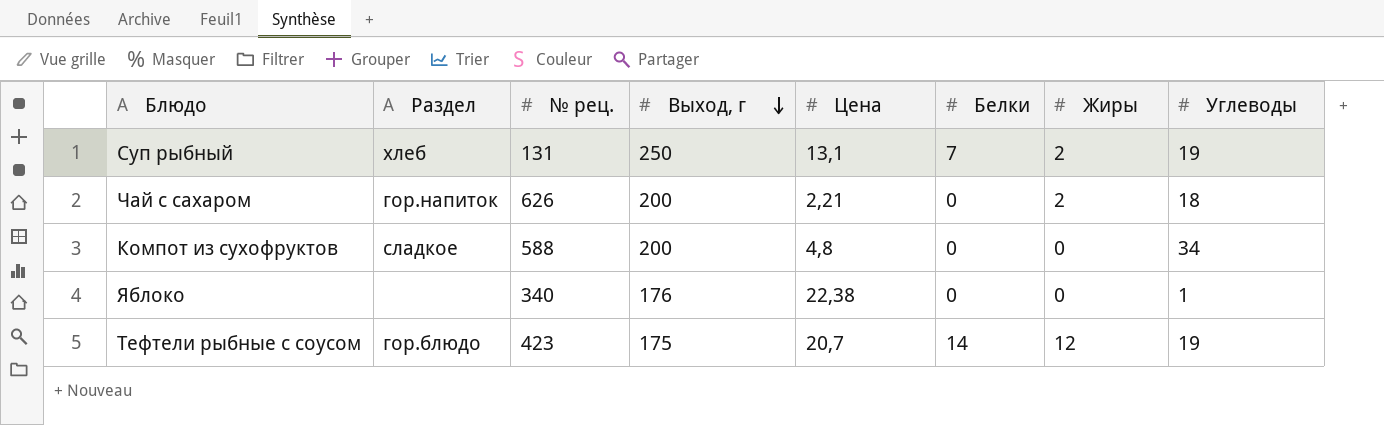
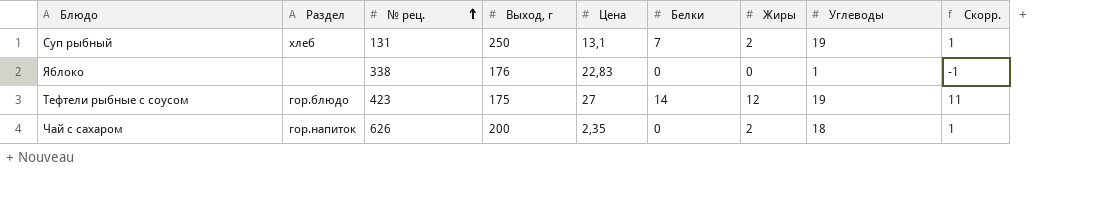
row order: Выход, г descending -> № рец. ascending
column Скорр. | formula: none -> [Жиры] - 1
row Компот из сухофруктов: сладкое | 588 | 200 | 4,8 | 0 | 0 | 34 -> none
Яблоко | № рец.: 340 -> 338
Яблоко | Цена: 22,38 -> 22,83
Тефтели рыбные с соусом | Цена: 20,7 -> 27
Чай с сахаром | Цена: 2,21 -> 2,35

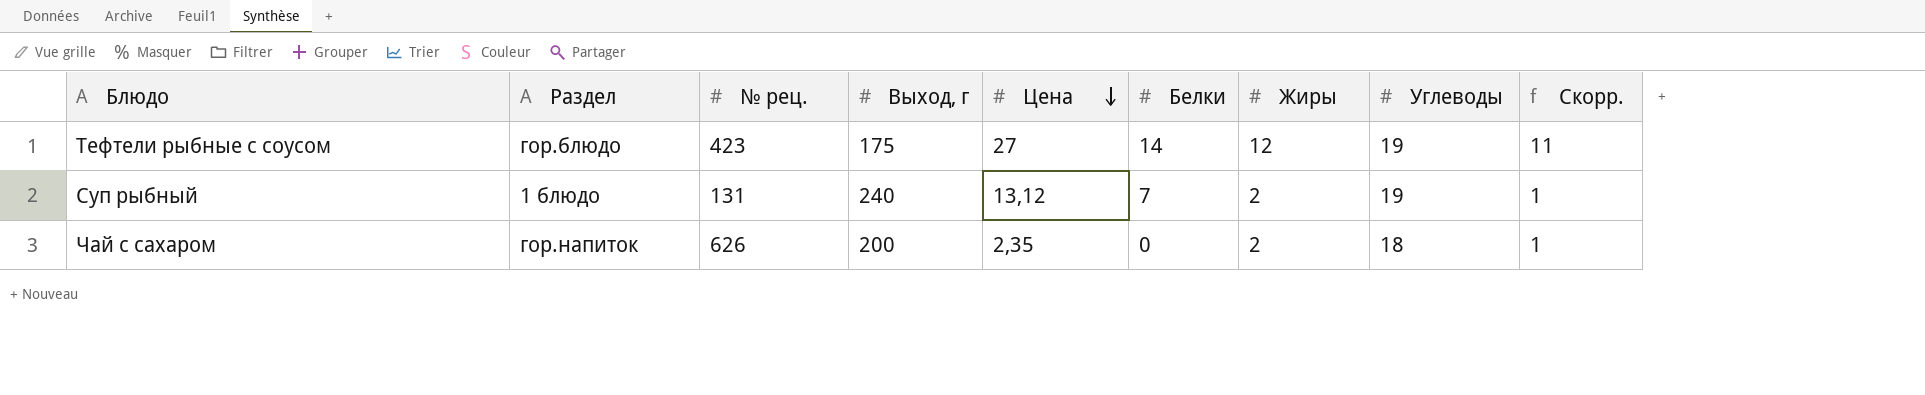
row order: № рец. ascending -> Цена descending
row Яблоко: none | 338 | 176 | 22,83 | 0 | 0 | 1 | -1 -> none
Суп рыбный | Раздел: хлеб -> 1 блюдо
Суп рыбный | Выход, г: 250 -> 240
Суп рыбный | Цена: 13,1 -> 13,12

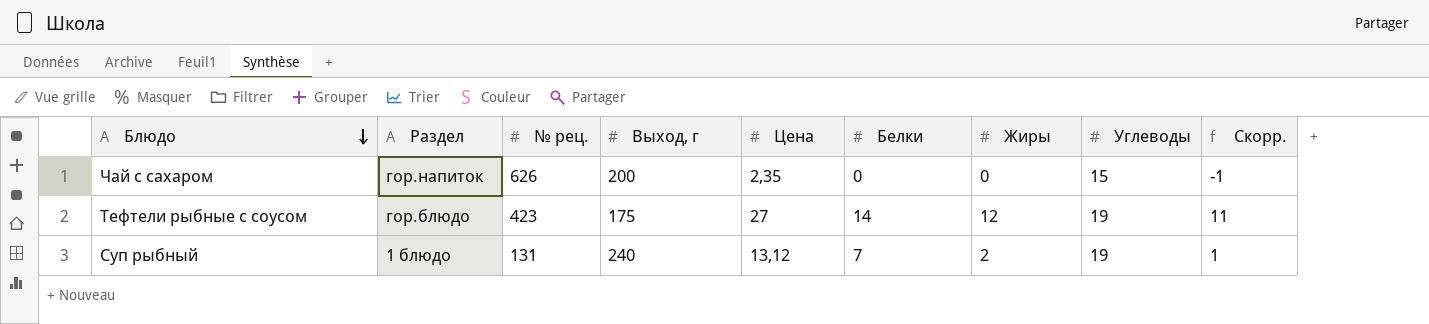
row order: Цена descending -> Блюдо descending
Чай с сахаром | Жиры: 2 -> 0
Чай с сахаром | Углеводы: 18 -> 15
Чай с сахаром | Скорр.: 1 -> -1

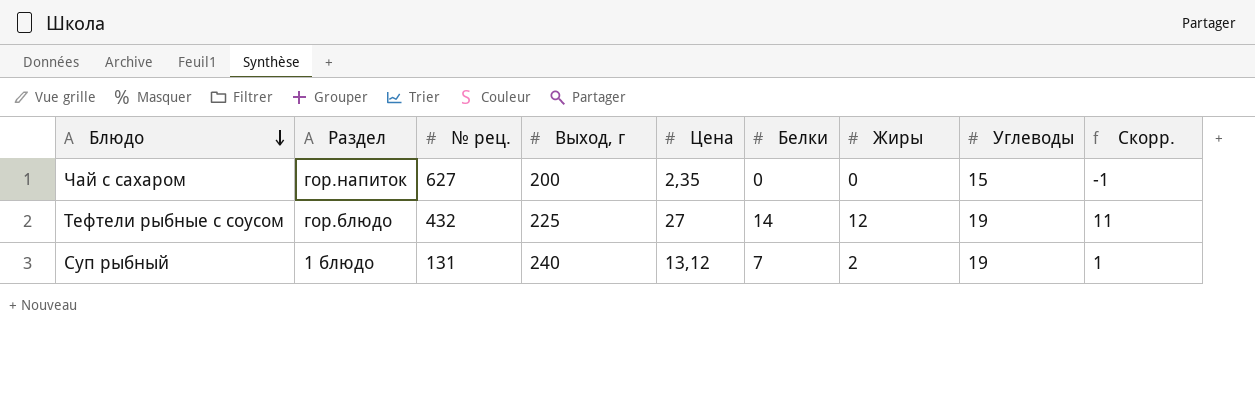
Чай с сахаром | № рец.: 626 -> 627
Тефтели рыбные с соусом | № рец.: 423 -> 432
Тефтели рыбные с соусом | Выход, г: 175 -> 225

